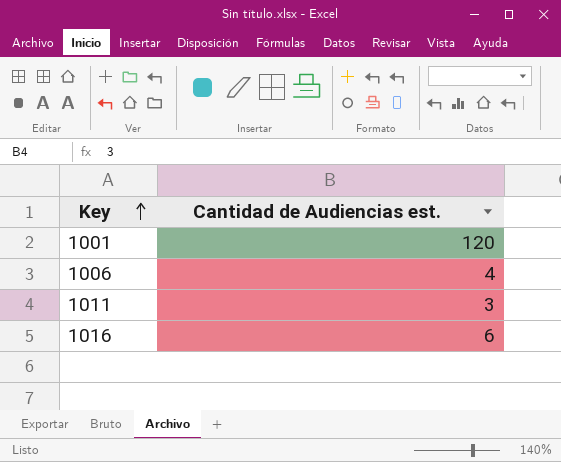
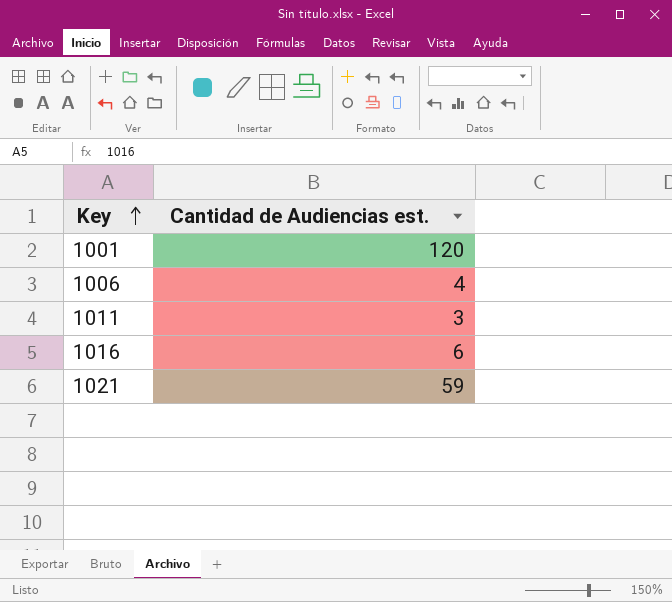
row 1021: none -> 59

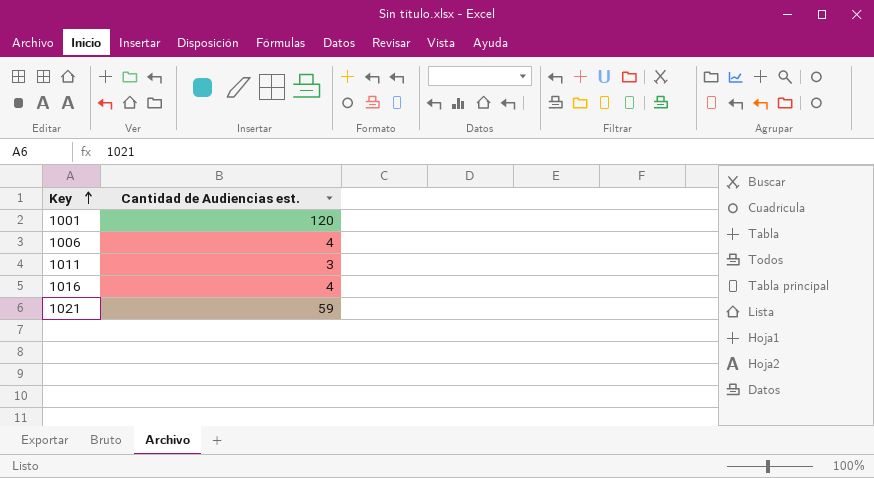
1016 | Cantidad de Audiencias est.: 6 -> 4

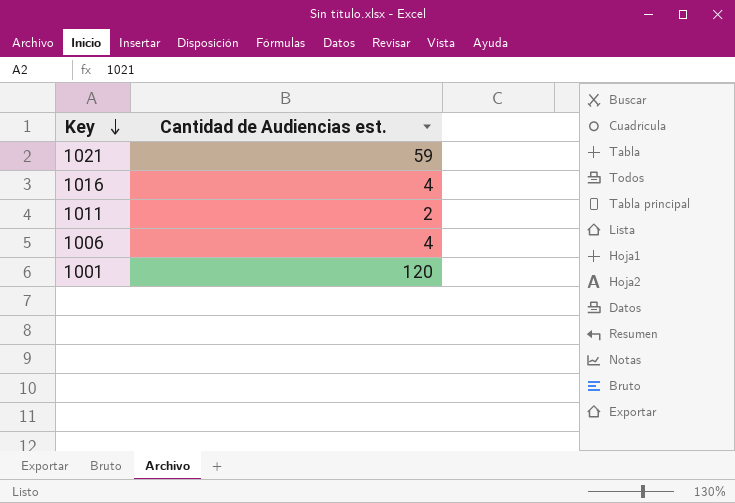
row order: Key ascending -> Key descending
1011 | Cantidad de Audiencias est.: 3 -> 2

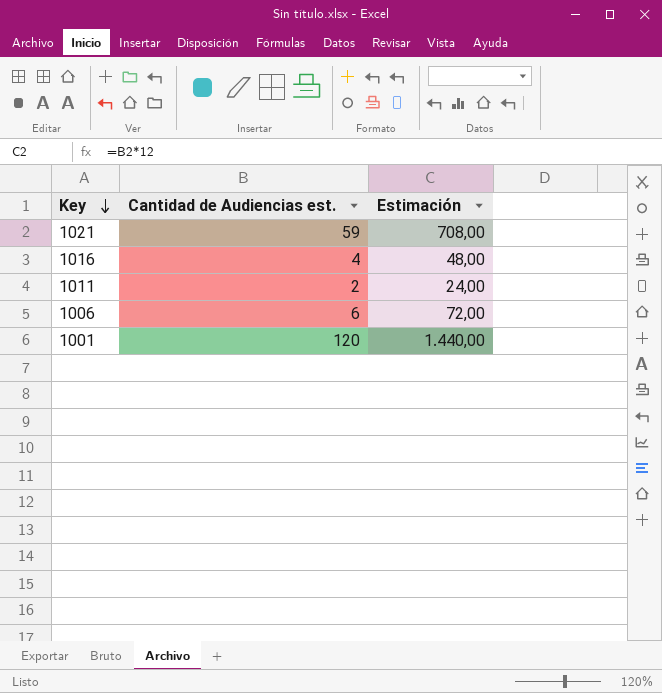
column Estimación | formula: none -> [Cantidad de Audiencias est.] * 12
1006 | Cantidad de Audiencias est.: 4 -> 6

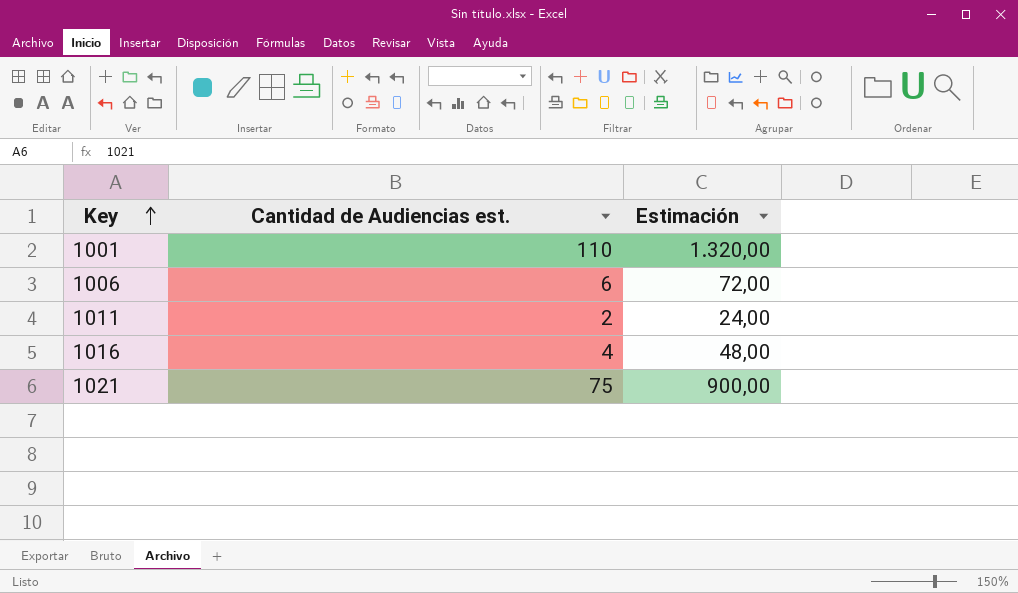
row order: Key descending -> Key ascending
1001 | Cantidad de Audiencias est.: 120 -> 110
1001 | Estimación: 1.440,00 -> 1.320,00
1021 | Cantidad de Audiencias est.: 59 -> 75
1021 | Estimación: 708,00 -> 900,00

